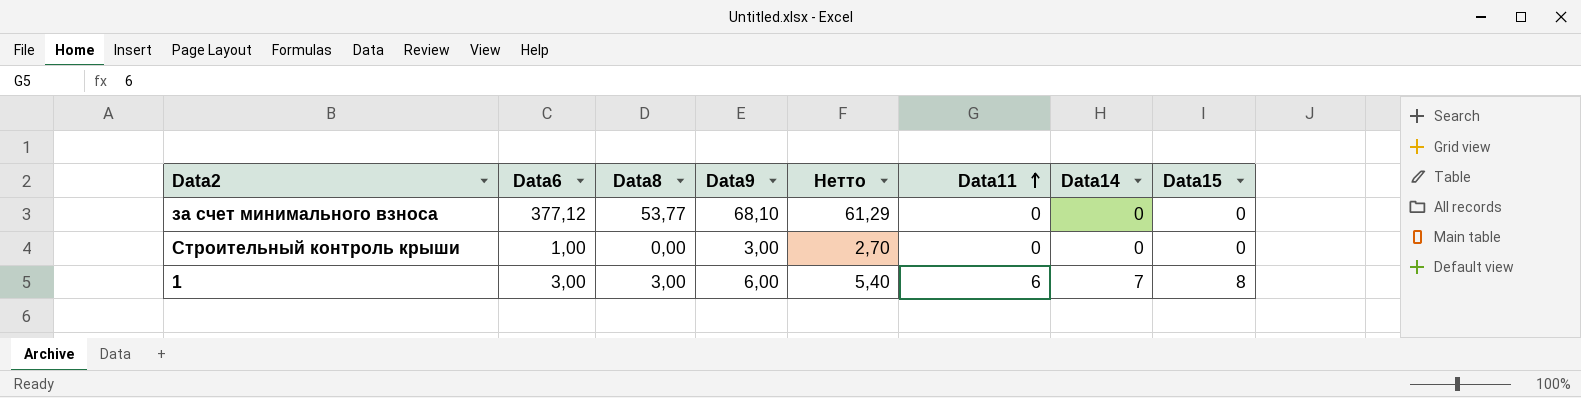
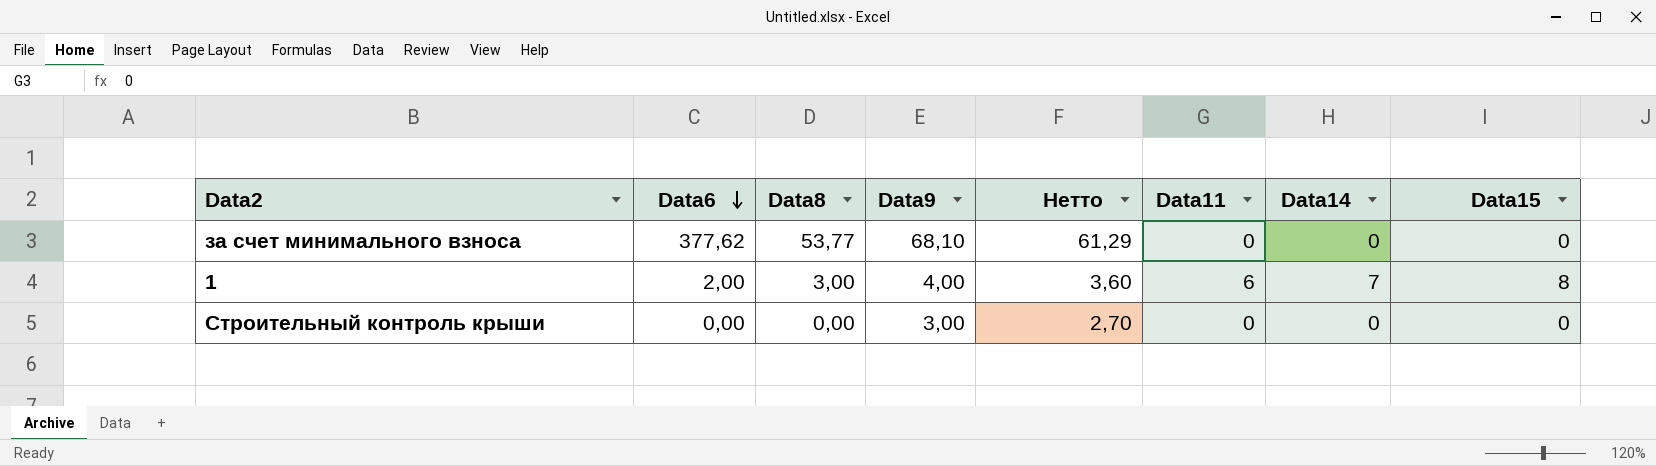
row order: Data11 ascending -> Data6 descending
за счет минимального взноса | Data6: 377,12 -> 377,62
1 | Data6: 3,00 -> 2,00
1 | Data9: 6,00 -> 4,00
1 | Нетто: 5,40 -> 3,60
Строительный контроль крыши | Data6: 1,00 -> 0,00

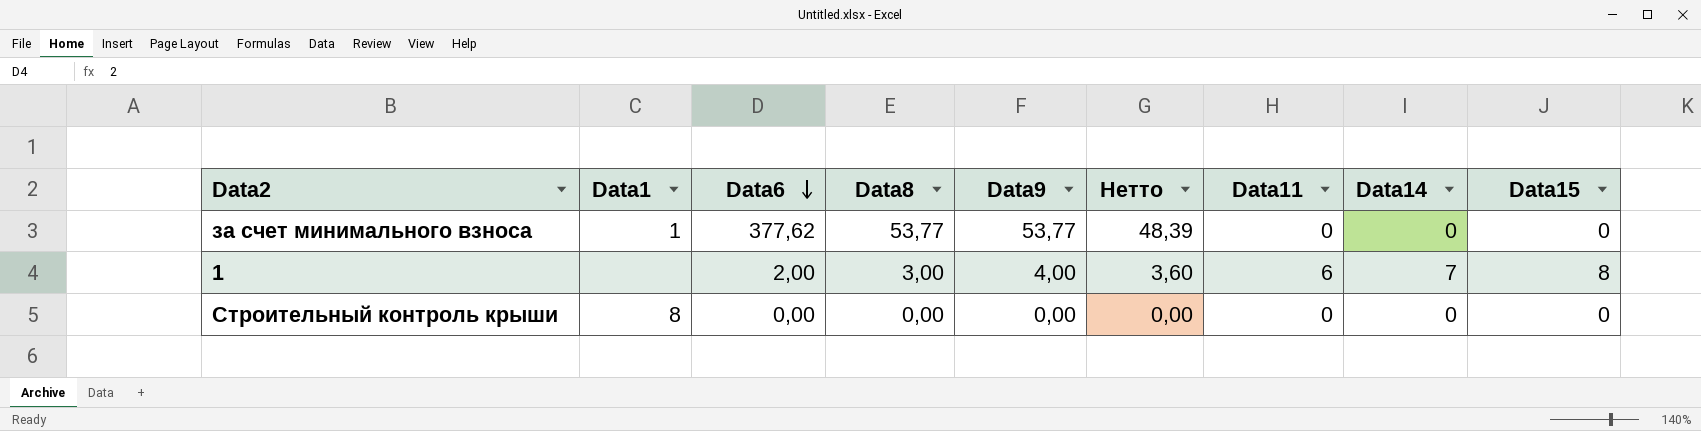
column Data1 | position: none -> 2
за счет минимального взноса | Data9: 68,10 -> 53,77
за счет минимального взноса | Нетто: 61,29 -> 48,39
Строительный контроль крыши | Data9: 3,00 -> 0,00
Строительный контроль крыши | Нетто: 2,70 -> 0,00

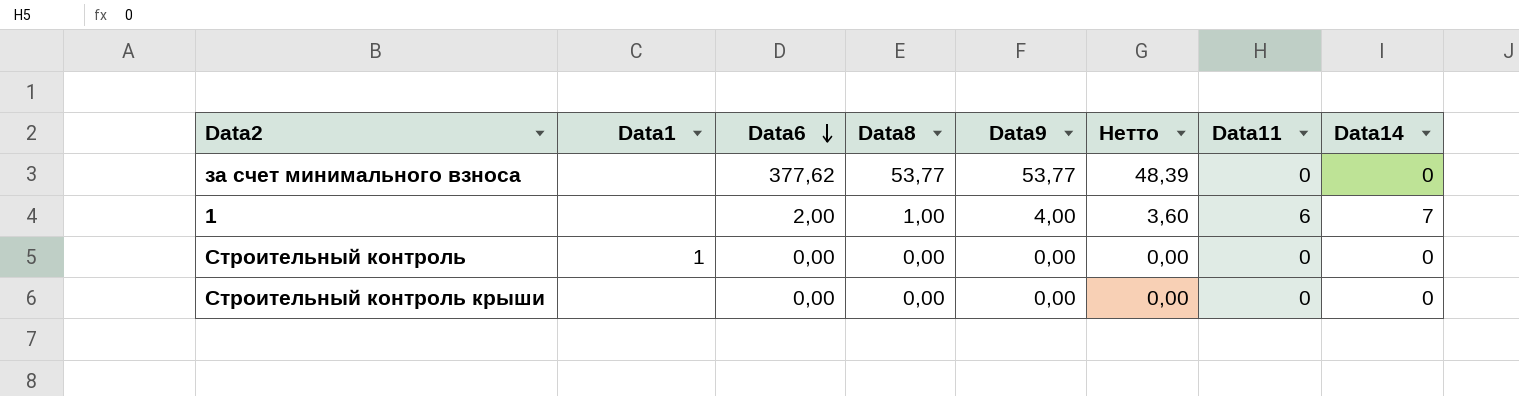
column Data15 | position: 9 -> none
за счет минимального взноса | Data1: 1 -> none
1 | Data8: 3,00 -> 1,00
row Строительный контроль: none -> 1 | 0,00 | 0,00 | 0,00 | 0,00 | 0 | 0
Строительный контроль крыши | Data1: 8 -> none

